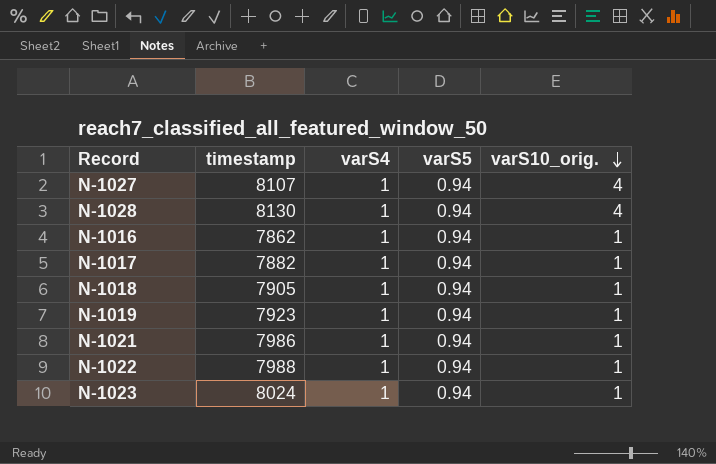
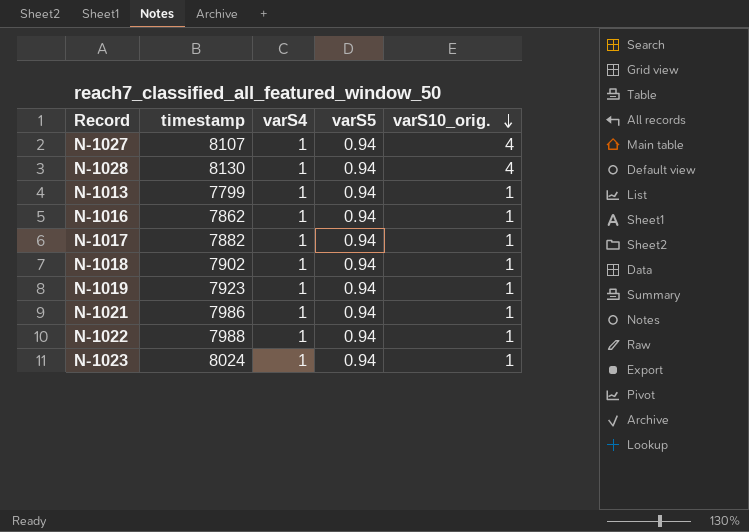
row N-1013: none -> 7799 | 1 | 0.94 | 1
N-1018 | timestamp: 7905 -> 7902

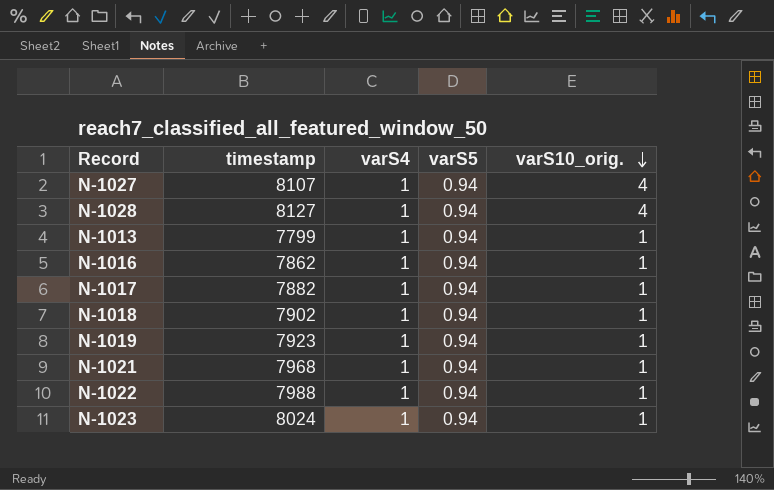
N-1028 | timestamp: 8130 -> 8127
N-1021 | timestamp: 7986 -> 7968

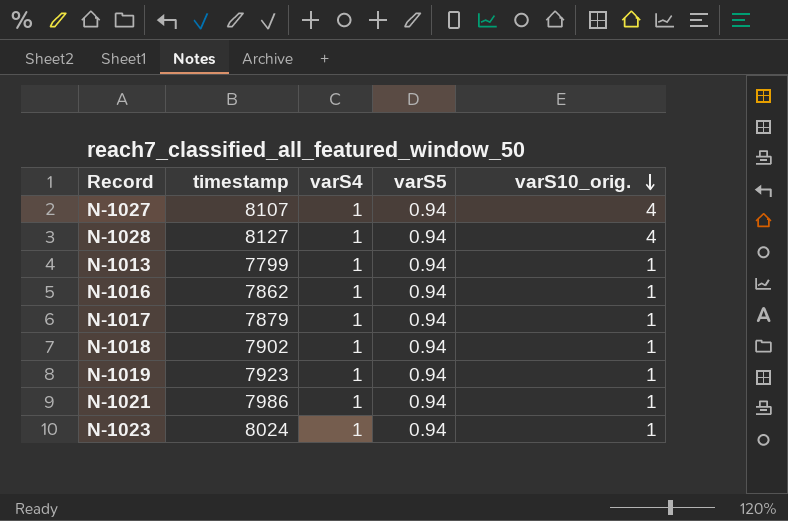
row N-1022: 7988 | 1 | 0.94 | 1 -> none
N-1017 | timestamp: 7882 -> 7879
N-1021 | timestamp: 7968 -> 7986

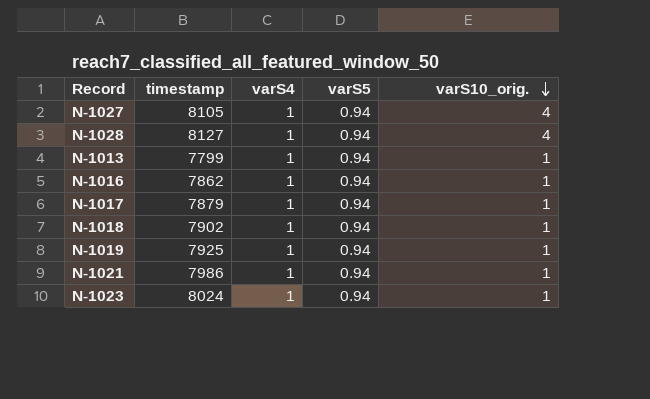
N-1027 | timestamp: 8107 -> 8105
N-1019 | timestamp: 7923 -> 7925

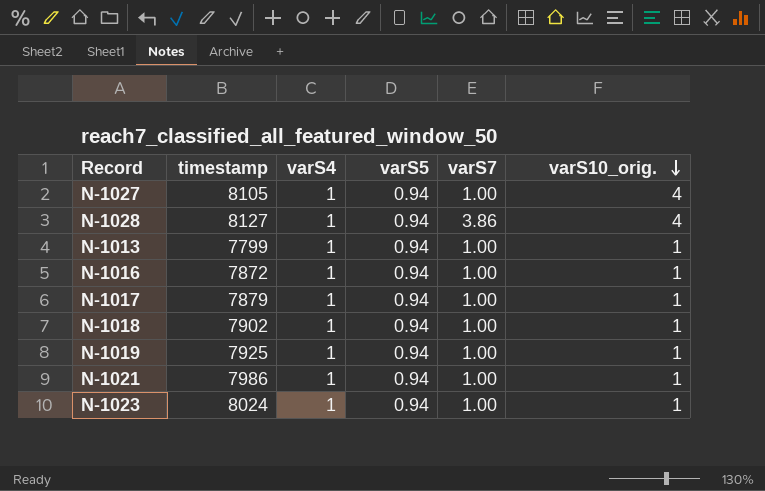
column varS7 | position: none -> 5
N-1016 | timestamp: 7862 -> 7872

